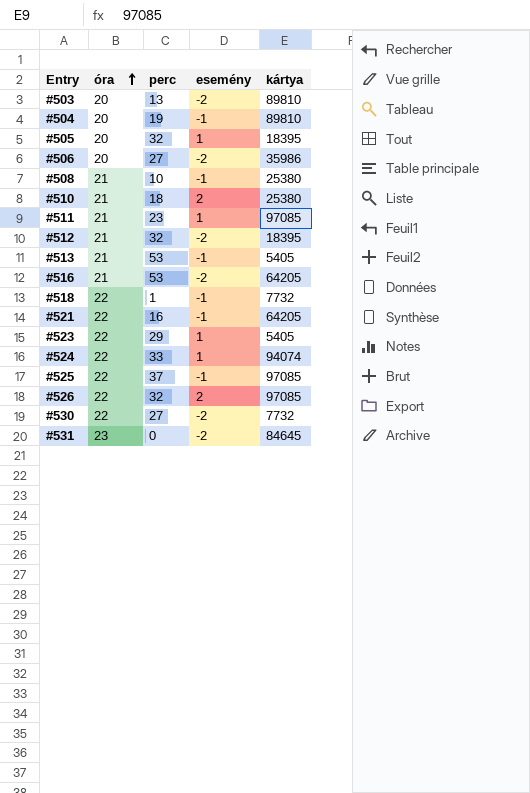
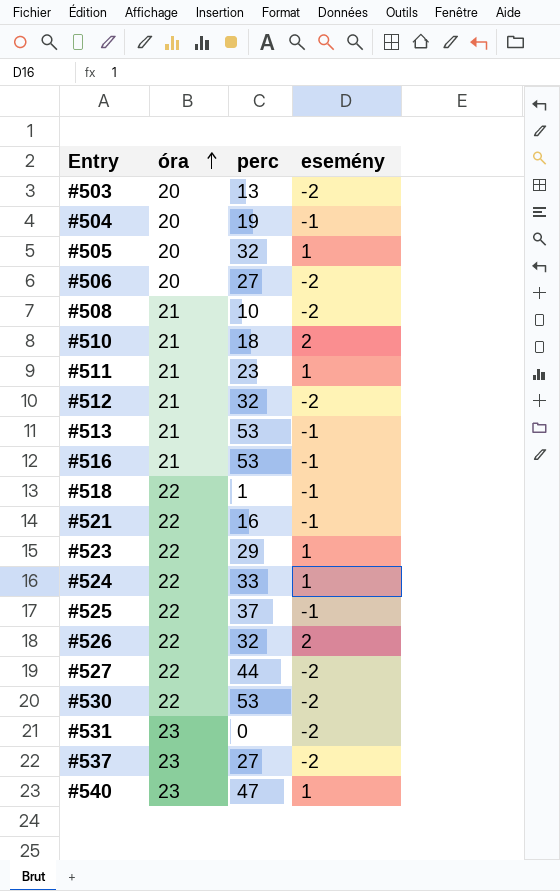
column kártya | position: 5 -> none
#508 | esemény: -1 -> -2
#516 | esemény: -2 -> -1
row #527: none -> 22 | 44 | -2
#530 | perc: 27 -> 53
row #537: none -> 23 | 27 | -2
row #540: none -> 23 | 47 | 1

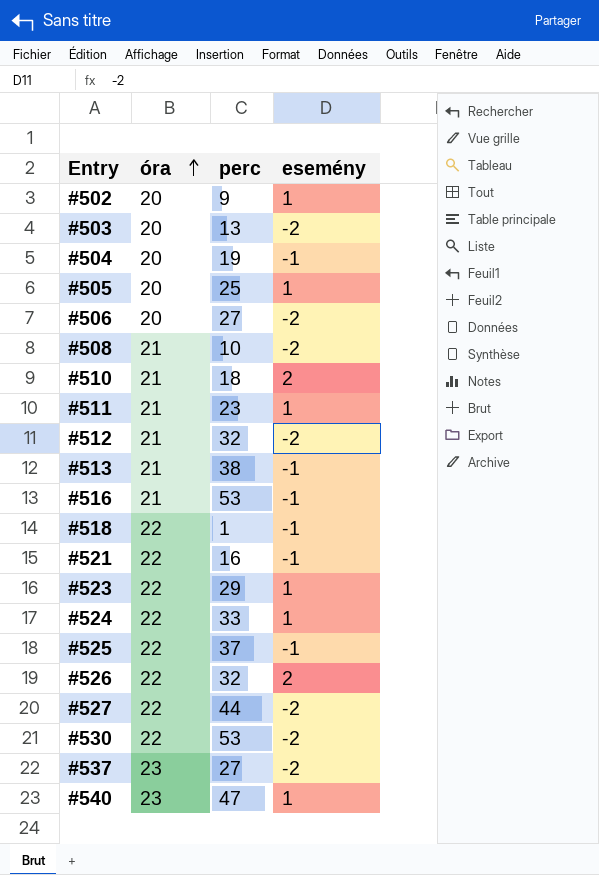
row #531: 23 | 0 | -2 -> none
row #502: none -> 20 | 9 | 1
#505 | perc: 32 -> 25
#513 | perc: 53 -> 38

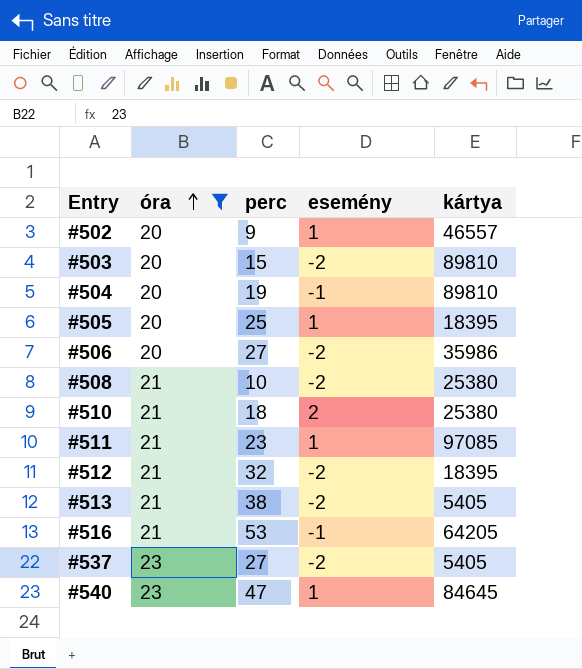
filter: none -> óra != 22
column kártya | position: none -> 5
#503 | perc: 13 -> 15
#513 | esemény: -1 -> -2

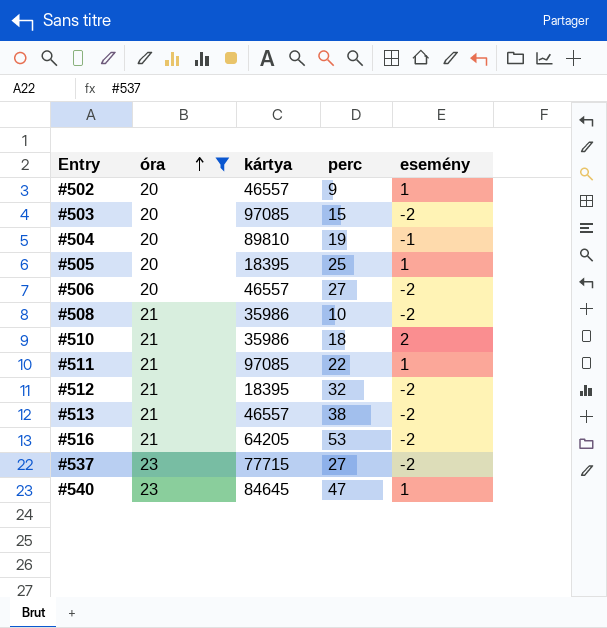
column kártya | position: 5 -> 3
#503 | kártya: 89810 -> 97085
#506 | kártya: 35986 -> 46557
#508 | kártya: 25380 -> 35986
#510 | kártya: 25380 -> 35986
#511 | perc: 23 -> 22
#513 | kártya: 5405 -> 46557
#516 | esemény: -1 -> -2
#537 | kártya: 5405 -> 77715

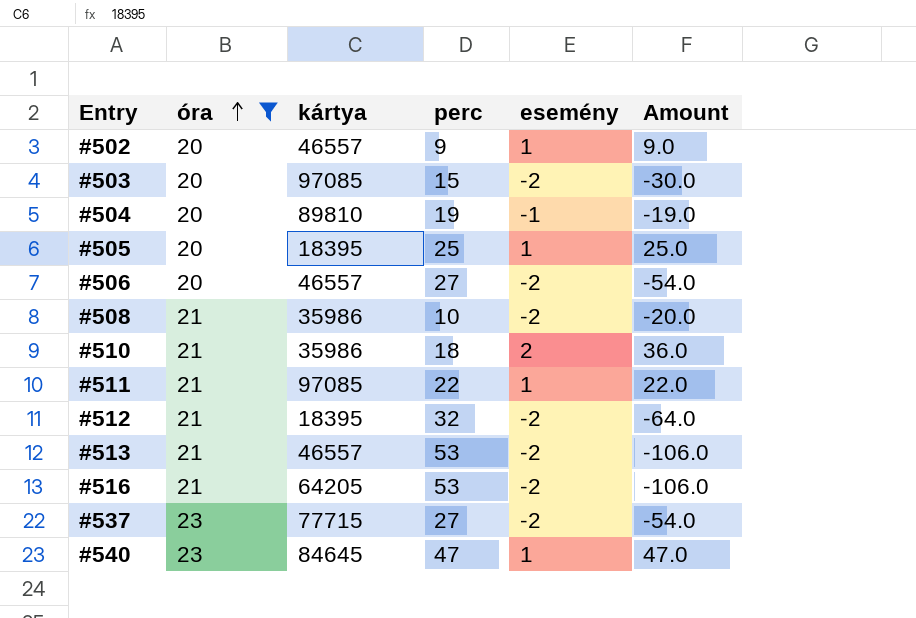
column Amount | formula: none -> [perc] * [esemény]
#513 | perc: 38 -> 53

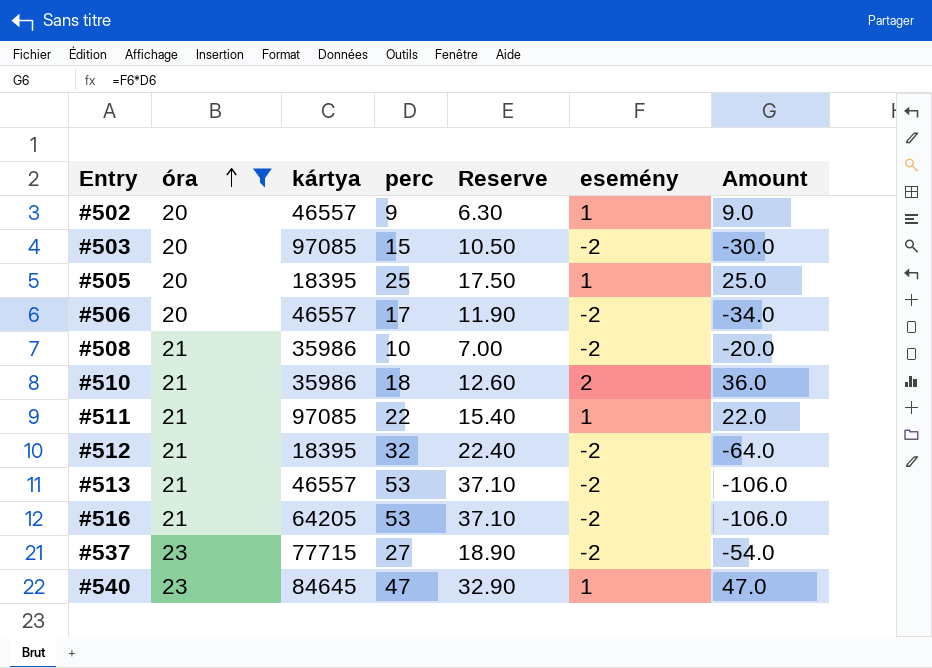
column Reserve | formula: none -> [perc] * 0.7
row #504: 20 | 89810 | 19 | -1 | -19.0 -> none
#506 | perc: 27 -> 17
#506 | Amount: -54.0 -> -34.0

